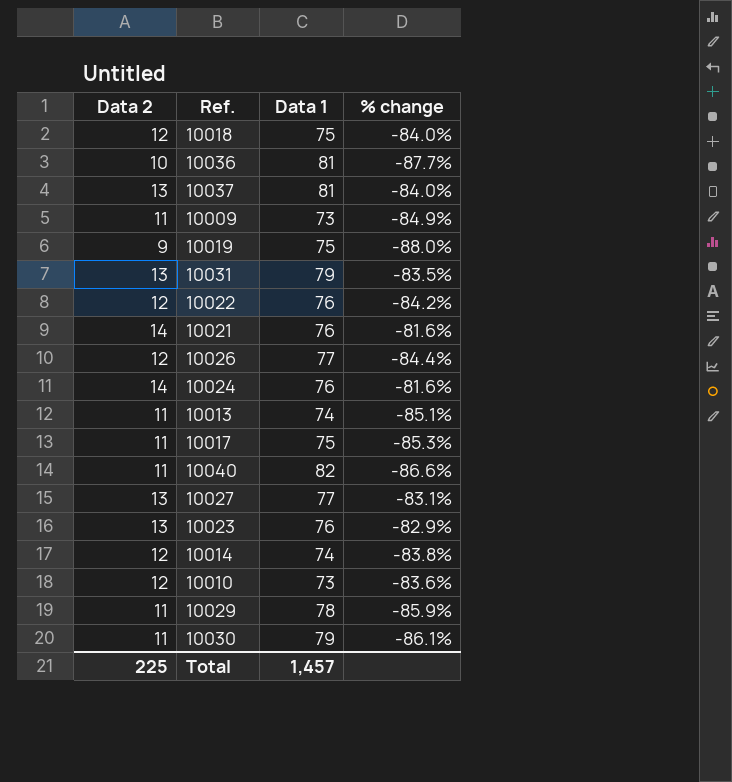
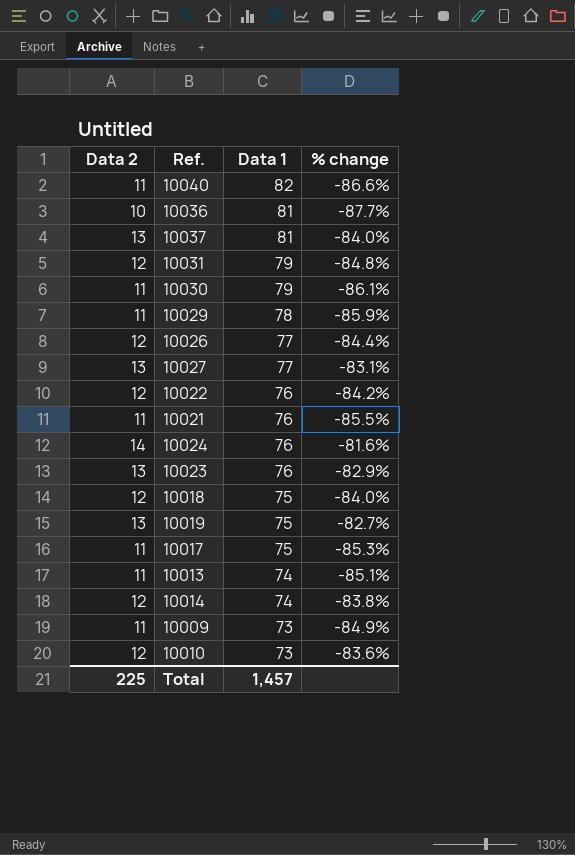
row order: none -> Data 1 descending
10031 | Data 2: 13 -> 12
10031 | % change: -83.5% -> -84.8%
10021 | Data 2: 14 -> 11
10021 | % change: -81.6% -> -85.5%
10019 | Data 2: 9 -> 13
10019 | % change: -88.0% -> -82.7%

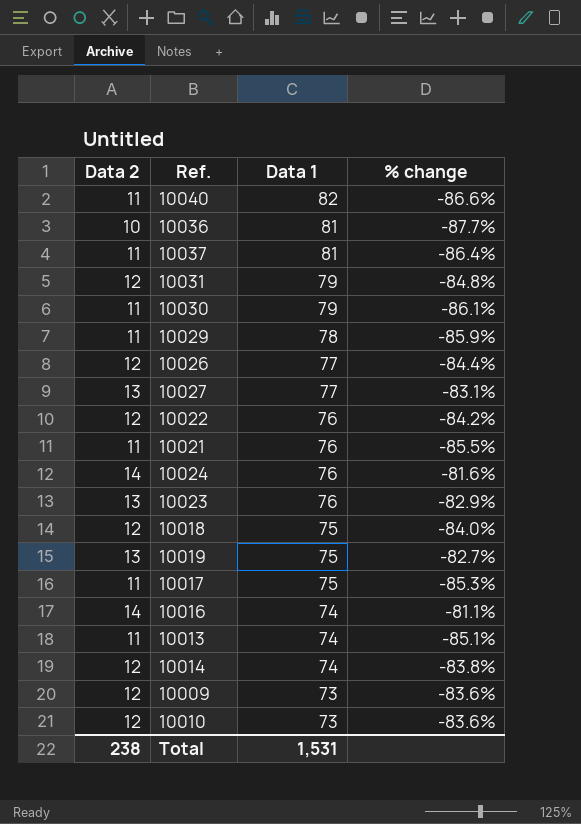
10037 | Data 2: 13 -> 11
10037 | % change: -84.0% -> -86.4%
row 10016: none -> 14 | 74 | -81.1%
10009 | Data 2: 11 -> 12
10009 | % change: -84.9% -> -83.6%
Total | Data 2: 225 -> 238
Total | Data 1: 1,457 -> 1,531

